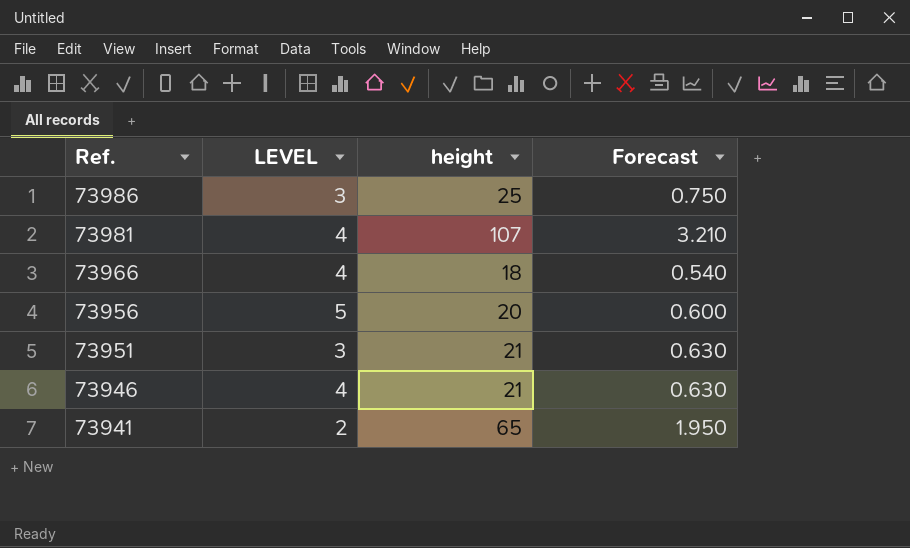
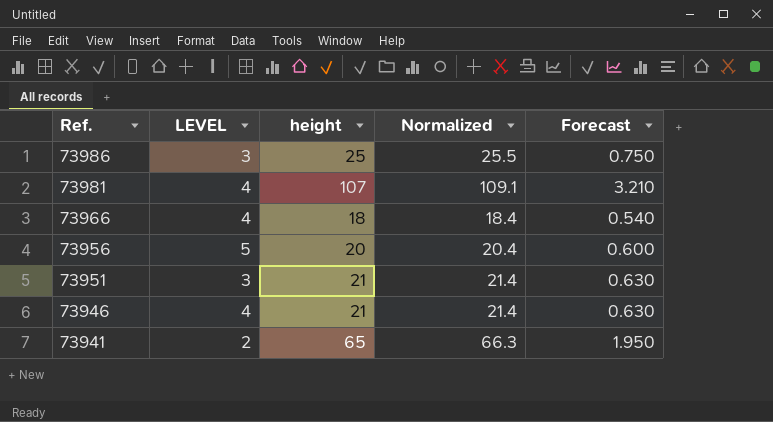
column Normalized | formula: none -> [height] * 1.02

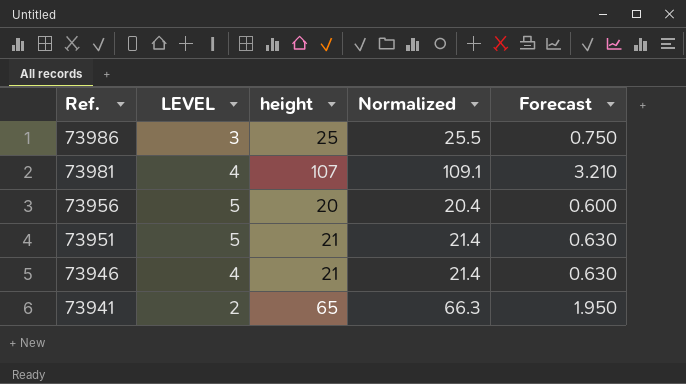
row 73966: 4 | 18 | 18.4 | 0.540 -> none
73951 | LEVEL: 3 -> 5

